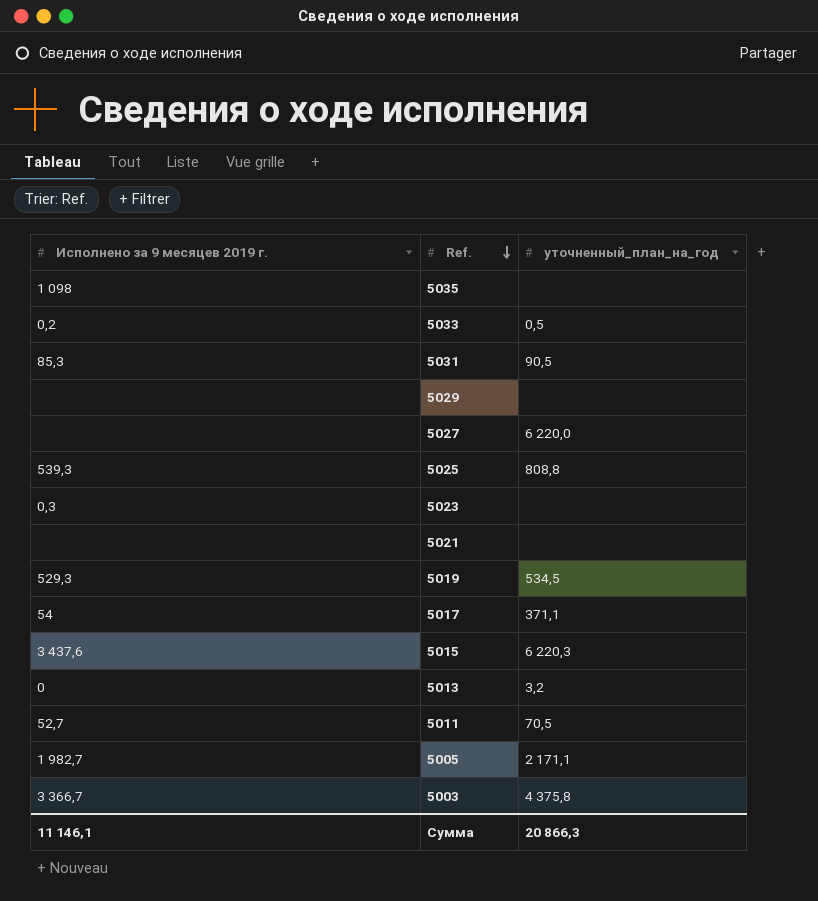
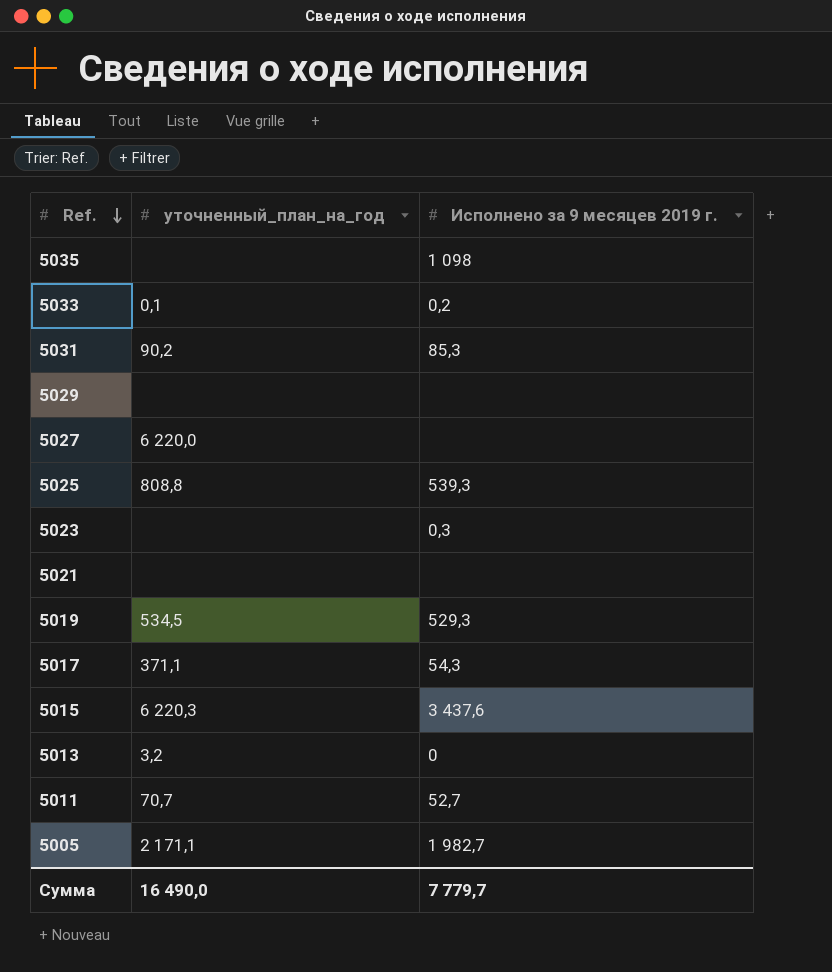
column Исполнено за 9 месяцев 2019 г. | position: 1 -> 3
row 5003: 3 366,7 | 4 375,8 -> none
5033 | уточненный_план_на_год: 0,5 -> 0,1
5031 | уточненный_план_на_год: 90,5 -> 90,2
5017 | Исполнено за 9 месяцев 2019 г.: 54 -> 54,3
5011 | уточненный_план_на_год: 70,5 -> 70,7
Сумма | уточненный_план_на_год: 20 866,3 -> 16 490,0
Сумма | Исполнено за 9 месяцев 2019 г.: 11 146,1 -> 7 779,7

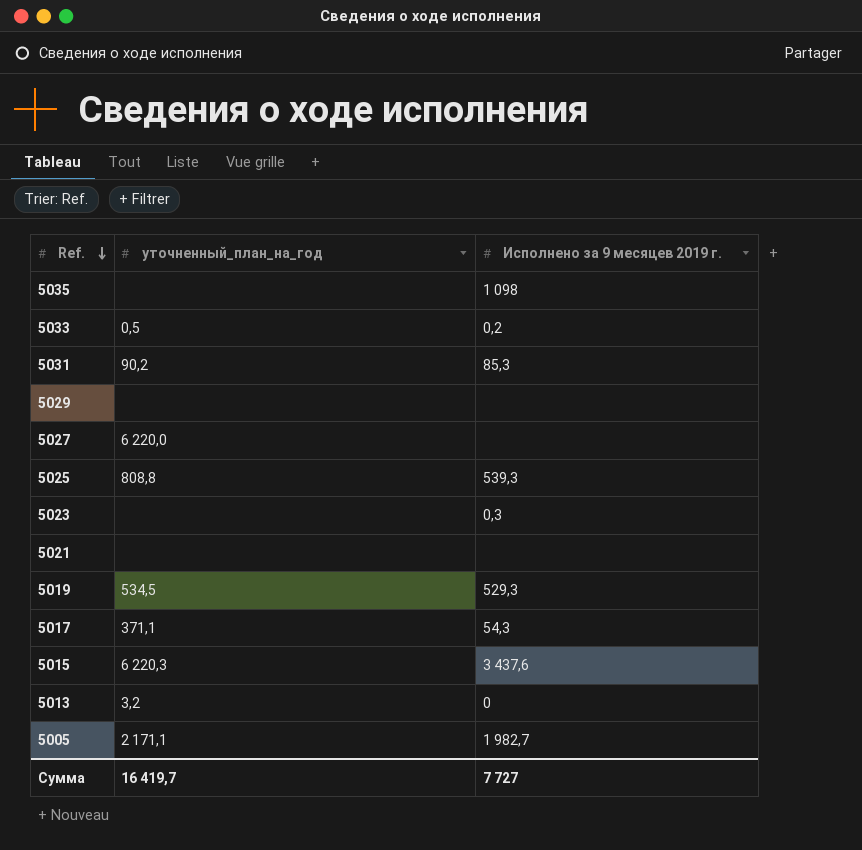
row 5011: 70,7 | 52,7 -> none
5033 | уточненный_план_на_год: 0,1 -> 0,5
Сумма | уточненный_план_на_год: 16 490,0 -> 16 419,7
Сумма | Исполнено за 9 месяцев 2019 г.: 7 779,7 -> 7 727

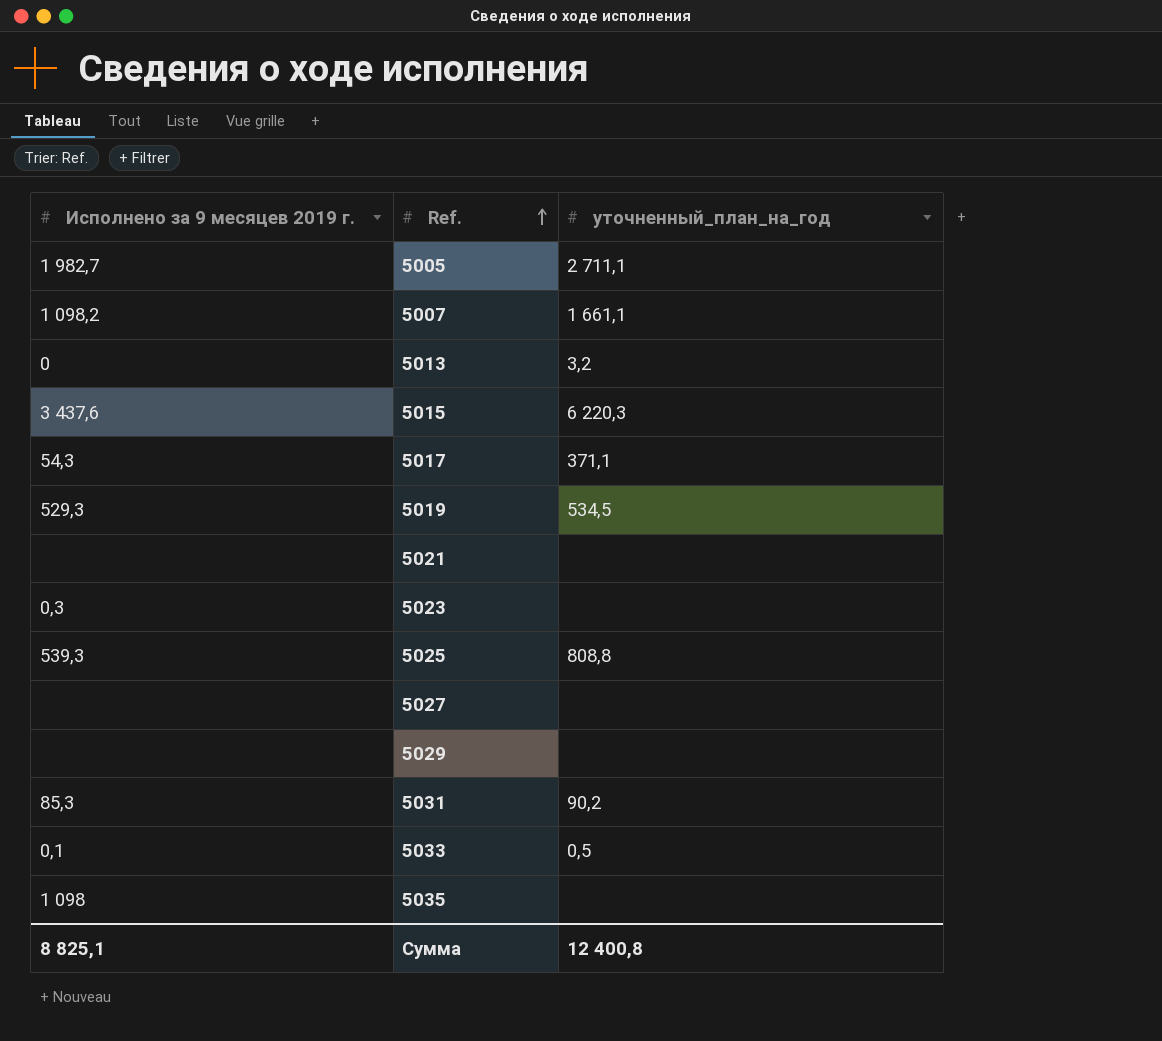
row order: Ref. descending -> Ref. ascending
column Исполнено за 9 месяцев 2019 г. | position: 3 -> 1
5005 | уточненный_план_на_год: 2 171,1 -> 2 711,1
row 5007: none -> 1 098,2 | 1 661,1
5027 | уточненный_план_на_год: 6 220,0 -> none
5033 | Исполнено за 9 месяцев 2019 г.: 0,2 -> 0,1
Сумма | Исполнено за 9 месяцев 2019 г.: 7 727 -> 8 825,1
Сумма | уточненный_план_на_год: 16 419,7 -> 12 400,8

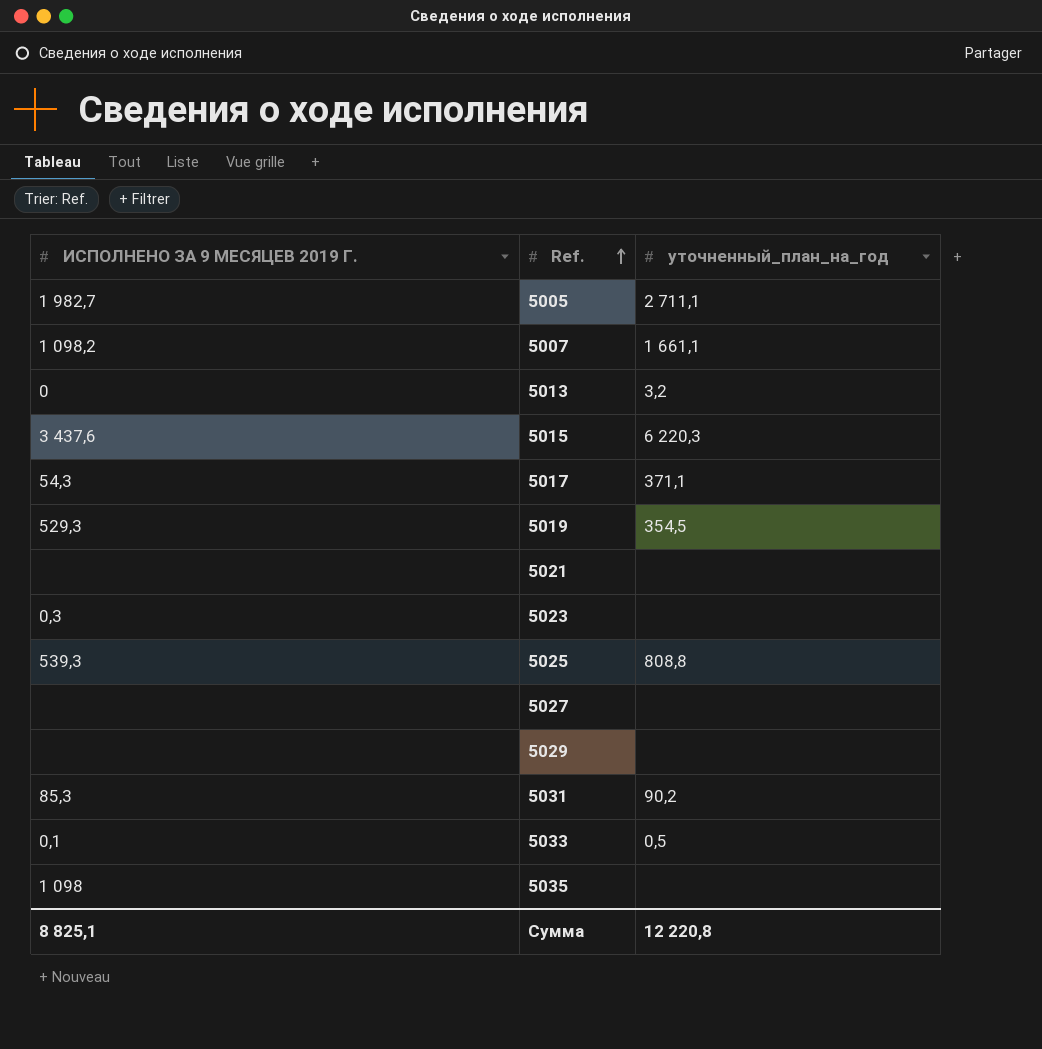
column name: Исполнено за 9 месяцев 2019 г. -> ИСПОЛНЕНО ЗА 9 МЕСЯЦЕВ 2019 Г.
5019 | уточненный_план_на_год: 534,5 -> 354,5
Сумма | уточненный_план_на_год: 12 400,8 -> 12 220,8

